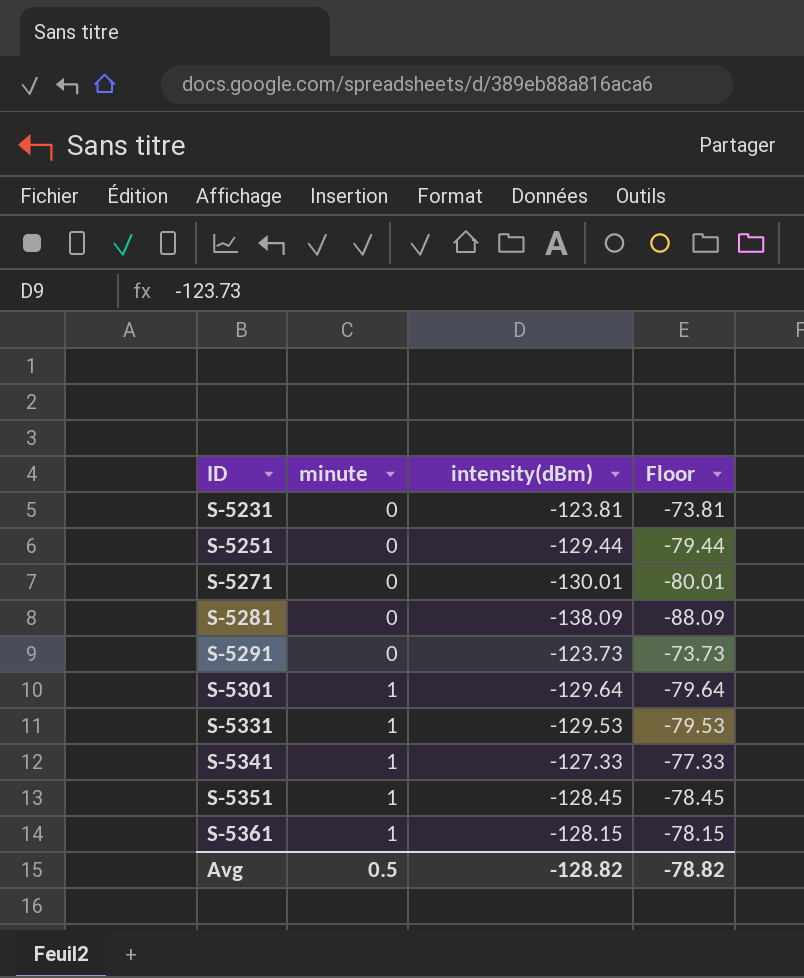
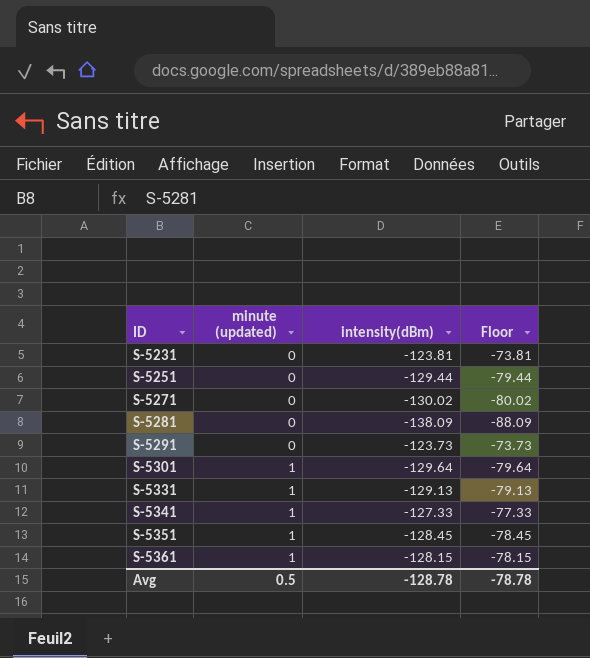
column name: minute -> minute (updated)
S-5271 | intensity(dBm): -130.01 -> -130.02
S-5271 | Floor: -80.01 -> -80.02
S-5331 | intensity(dBm): -129.53 -> -129.13
S-5331 | Floor: -79.53 -> -79.13
Avg | intensity(dBm): -128.82 -> -128.78
Avg | Floor: -78.82 -> -78.78

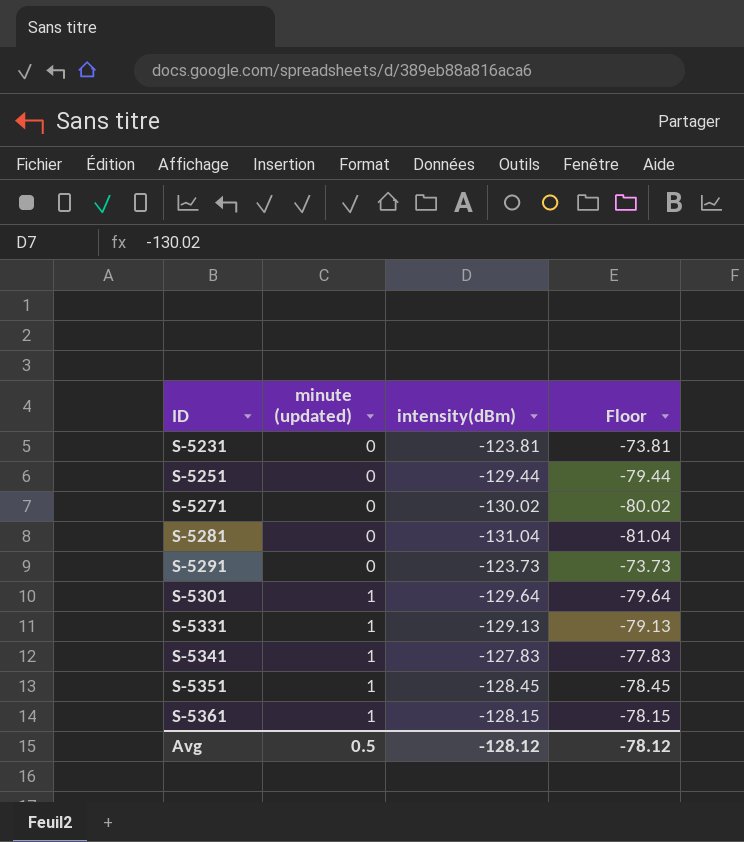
S-5281 | intensity(dBm): -138.09 -> -131.04
S-5281 | Floor: -88.09 -> -81.04
S-5341 | intensity(dBm): -127.33 -> -127.83
S-5341 | Floor: -77.33 -> -77.83
Avg | intensity(dBm): -128.78 -> -128.12
Avg | Floor: -78.78 -> -78.12

